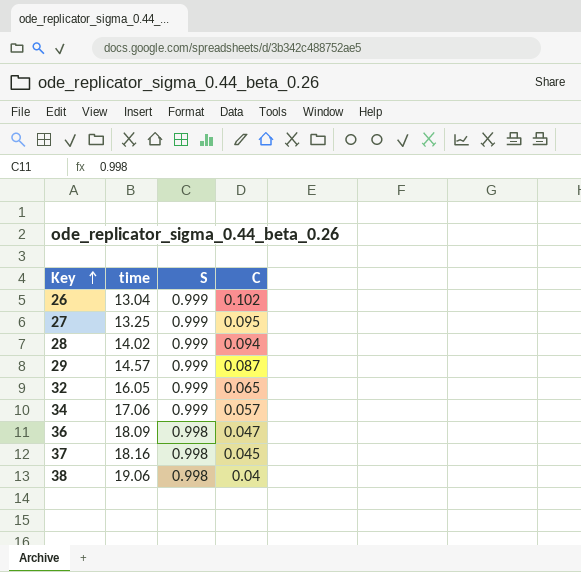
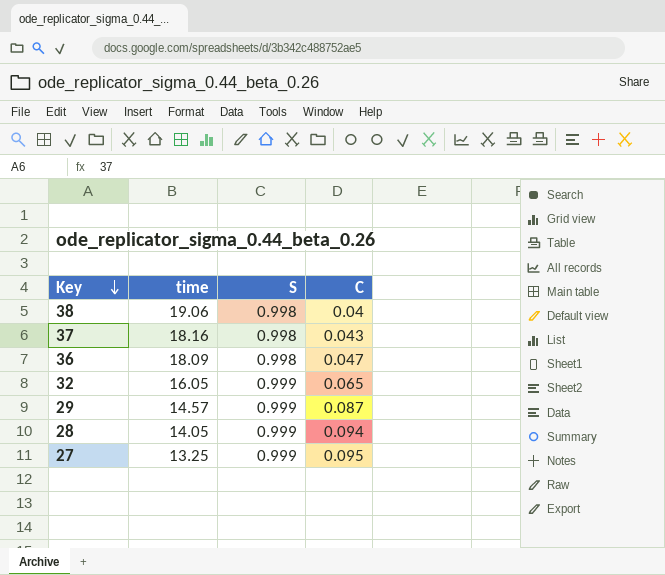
row order: Key ascending -> Key descending
row 26: 13.04 | 0.999 | 0.102 -> none
row 34: 17.06 | 0.999 | 0.057 -> none
37 | C: 0.045 -> 0.043
28 | time: 14.02 -> 14.05

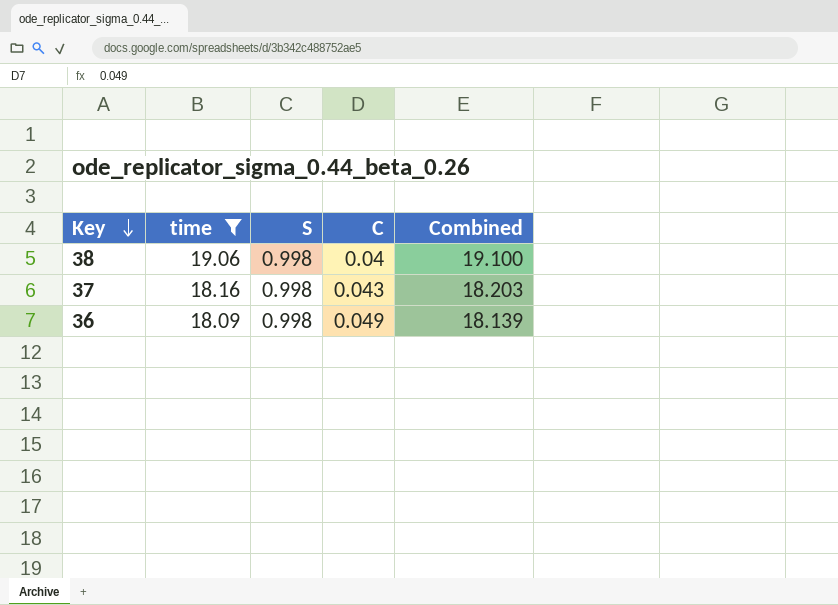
filter: none -> time >= 18.09
column Combined | formula: none -> [time] + [C]
36 | C: 0.047 -> 0.049

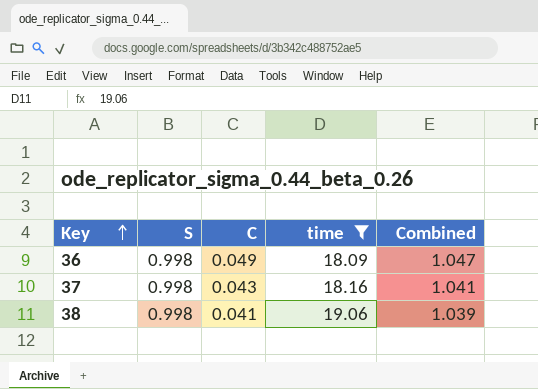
row order: Key descending -> Key ascending
column time | position: 2 -> 4
column Combined | formula: [time] + [C] -> [S] + [C]
38 | C: 0.04 -> 0.041

